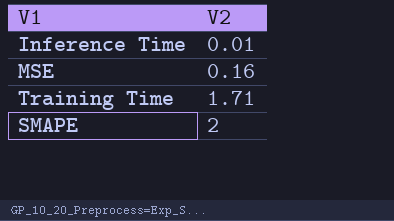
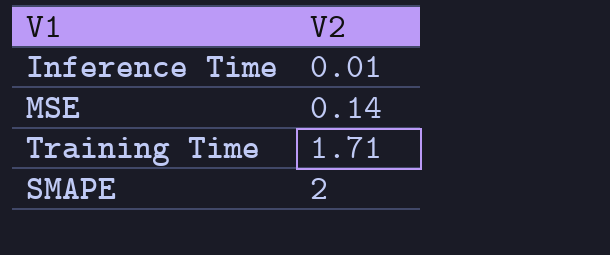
MSE | V2: 0.16 -> 0.14

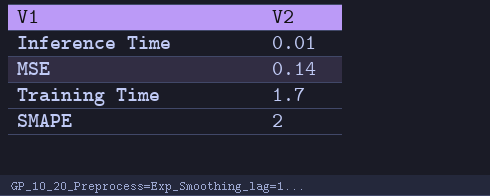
Training Time | V2: 1.71 -> 1.7

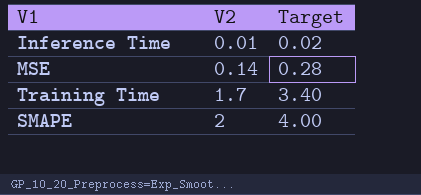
column Target | formula: none -> [V2] * 2

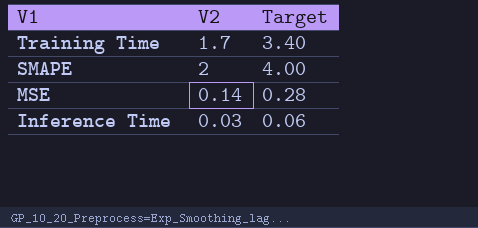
row order: V2 ascending -> V1 descending
Inference Time | V2: 0.01 -> 0.03
Inference Time | Target: 0.02 -> 0.06

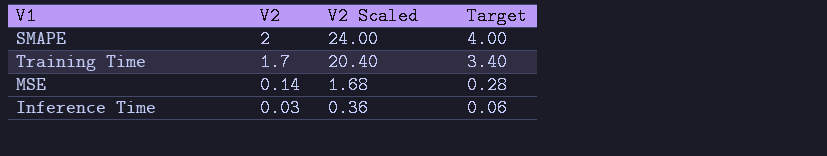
row order: V1 descending -> V2 descending
column V2 Scaled | formula: none -> [V2] * 12

